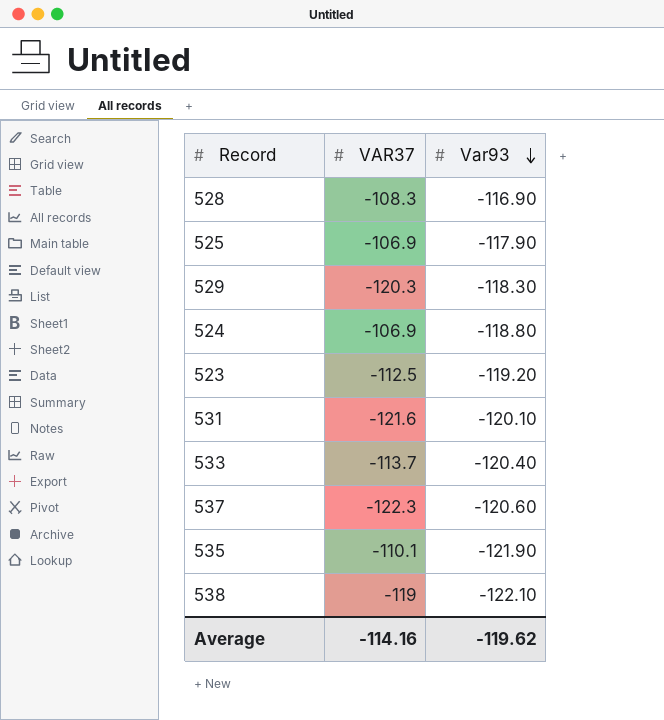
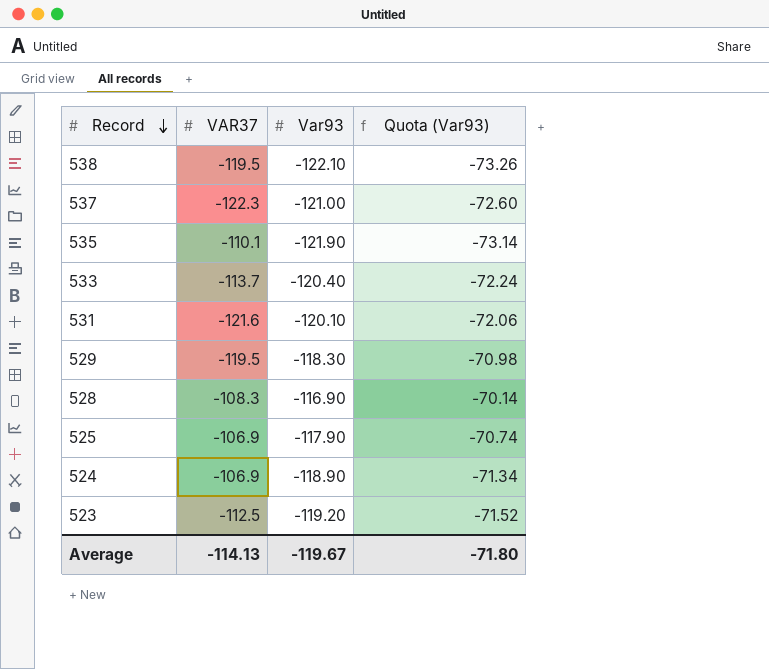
row order: Var93 descending -> Record descending
column Quota (Var93) | formula: none -> [Var93] * 0.6
538 | VAR37: -119 -> -119.5
537 | Var93: -120.60 -> -121.00
529 | VAR37: -120.3 -> -119.5
524 | Var93: -118.80 -> -118.90
Average | VAR37: -114.16 -> -114.13
Average | Var93: -119.62 -> -119.67

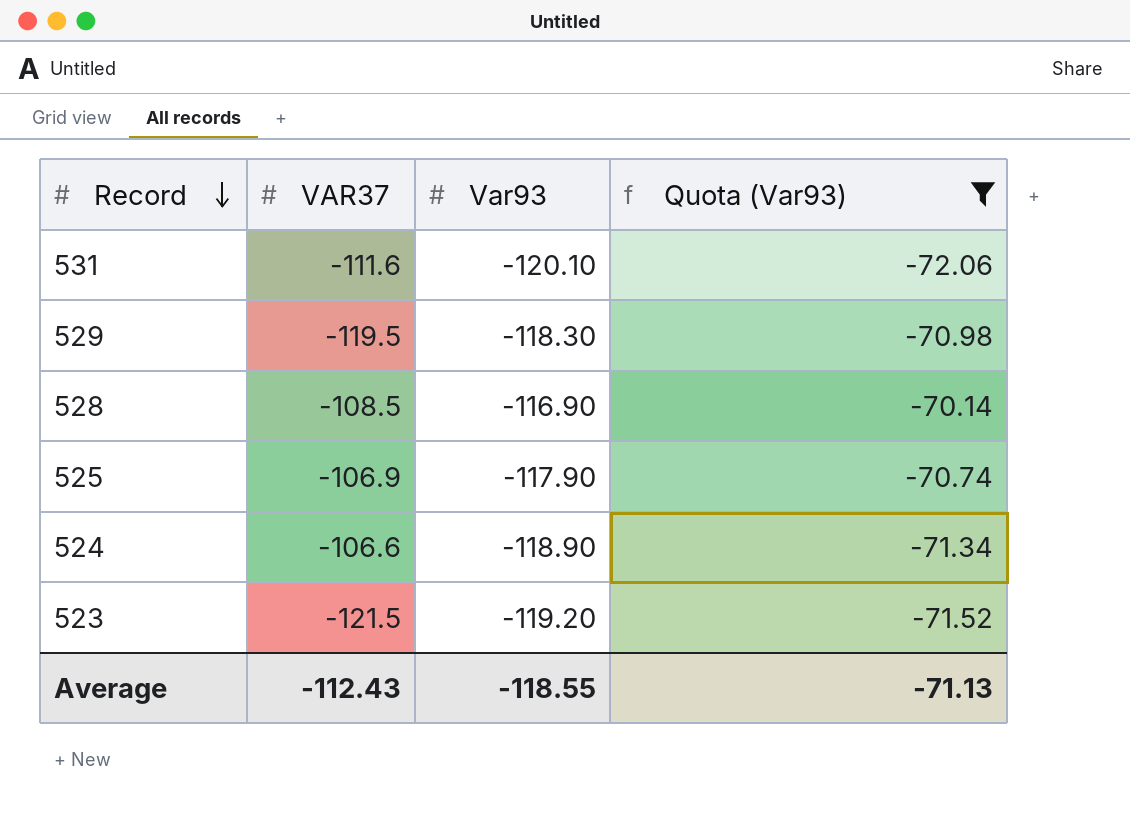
filter: none -> Quota (Var93) >= -72.06
531 | VAR37: -121.6 -> -111.6
528 | VAR37: -108.3 -> -108.5
524 | VAR37: -106.9 -> -106.6
523 | VAR37: -112.5 -> -121.5
Average | VAR37: -114.13 -> -112.43
Average | Var93: -119.67 -> -118.55
Average | Quota (Var93): -71.80 -> -71.13

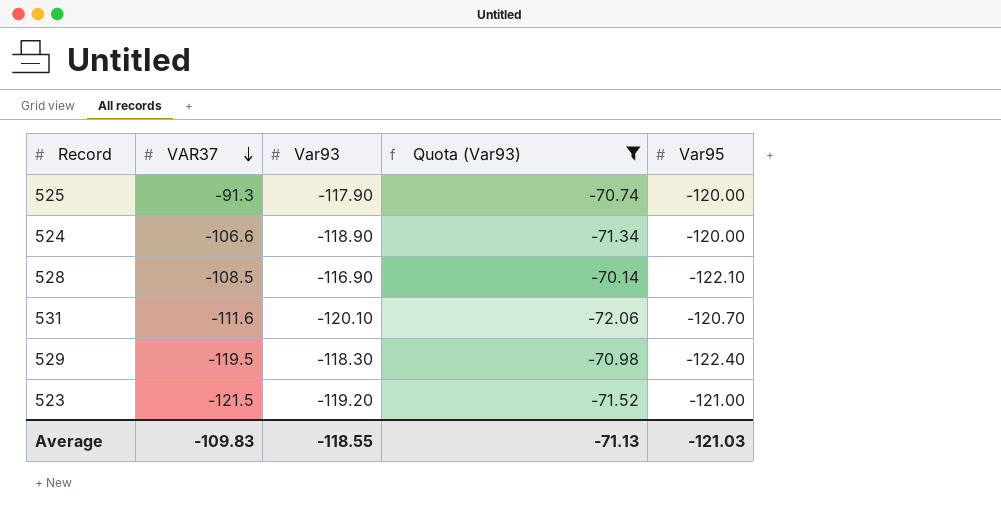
row order: Record descending -> VAR37 descending
column Var95 | position: none -> 5
525 | VAR37: -106.9 -> -91.3
Average | VAR37: -112.43 -> -109.83

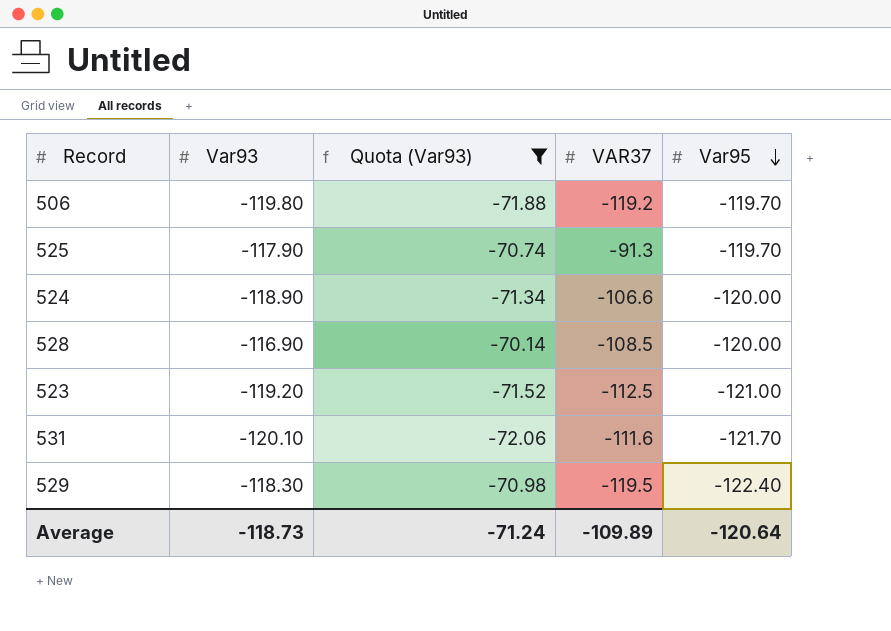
row order: VAR37 descending -> Var95 descending
column VAR37 | position: 2 -> 4
row 506: none -> -119.80 | -71.88 | -119.2 | -119.70
525 | Var95: -120.00 -> -119.70
528 | Var95: -122.10 -> -120.00
523 | VAR37: -121.5 -> -112.5
531 | Var95: -120.70 -> -121.70
Average | Var93: -118.55 -> -118.73
Average | Quota (Var93): -71.13 -> -71.24
Average | VAR37: -109.83 -> -109.89
Average | Var95: -121.03 -> -120.64

